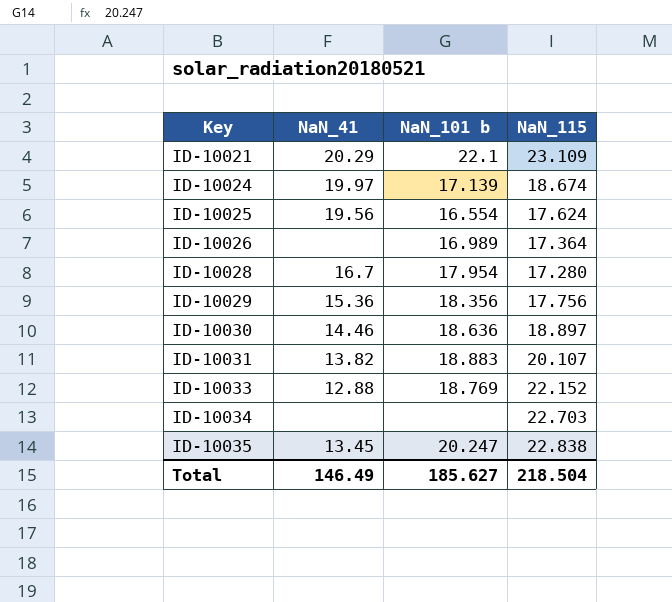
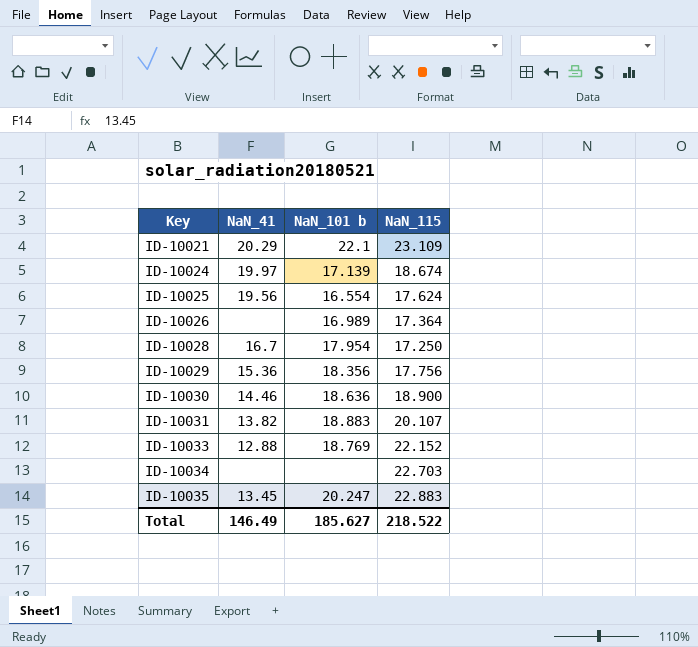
ID-10028 | NaN_115: 17.280 -> 17.250
ID-10030 | NaN_115: 18.897 -> 18.900
ID-10035 | NaN_115: 22.838 -> 22.883
Total | NaN_115: 218.504 -> 218.522

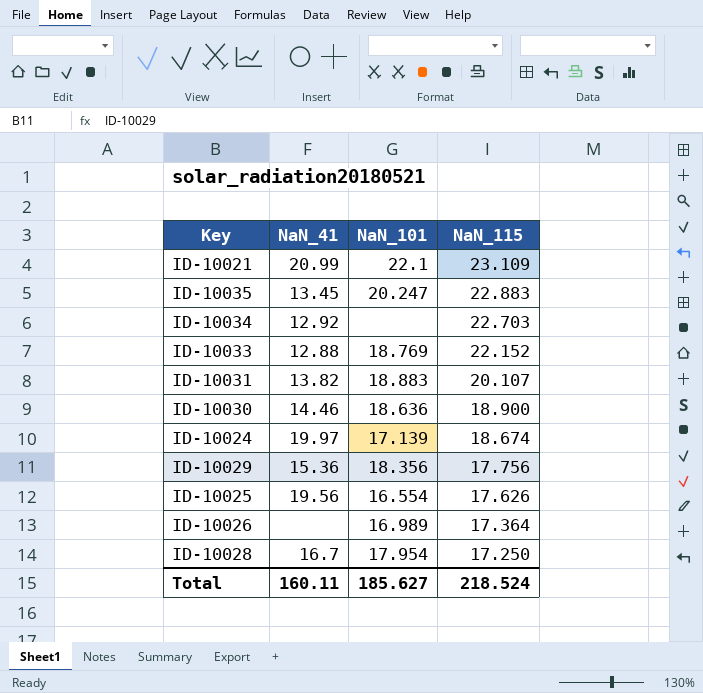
row order: Key ascending -> NaN_115 descending
column name: NaN_101 b -> NaN_101
ID-10021 | NaN_41: 20.29 -> 20.99
ID-10034 | NaN_41: none -> 12.92
ID-10025 | NaN_115: 17.624 -> 17.626
Total | NaN_41: 146.49 -> 160.11
Total | NaN_115: 218.522 -> 218.524

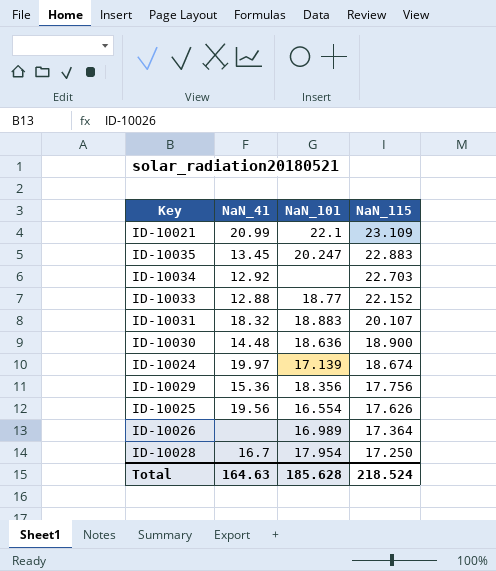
ID-10033 | NaN_101: 18.769 -> 18.77
ID-10031 | NaN_41: 13.82 -> 18.32
ID-10030 | NaN_41: 14.46 -> 14.48
Total | NaN_41: 160.11 -> 164.63
Total | NaN_101: 185.627 -> 185.628

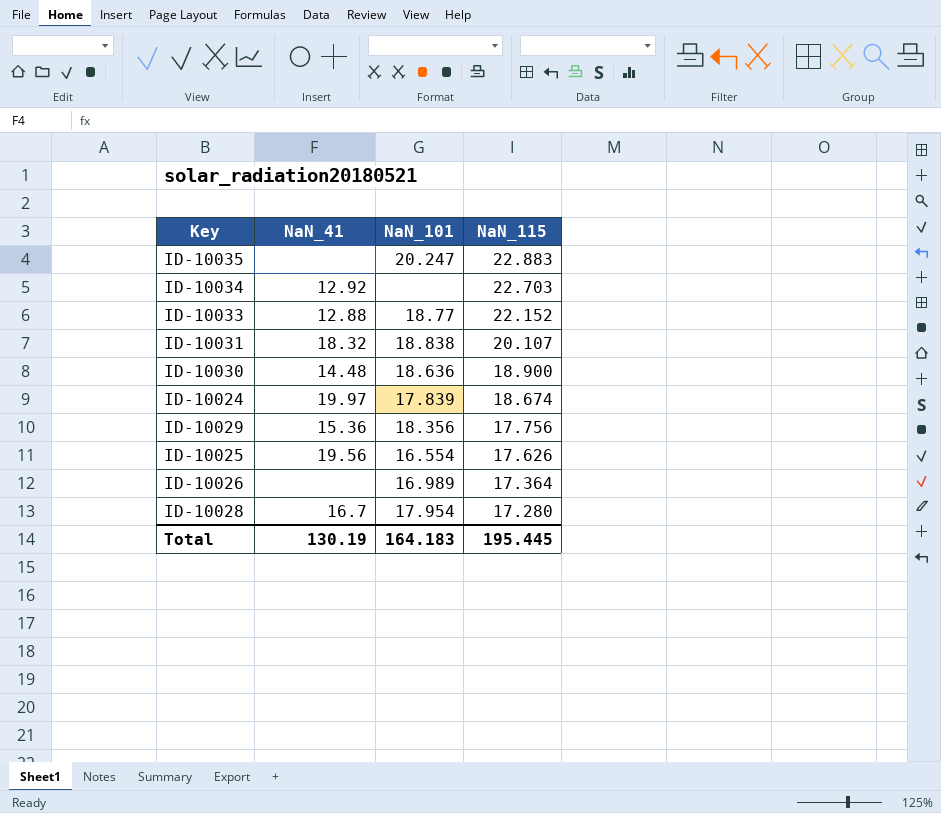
row ID-10021: 20.99 | 22.1 | 23.109 -> none
ID-10035 | NaN_41: 13.45 -> none
ID-10031 | NaN_101: 18.883 -> 18.838
ID-10024 | NaN_101: 17.139 -> 17.839
ID-10028 | NaN_115: 17.250 -> 17.280
Total | NaN_41: 164.63 -> 130.19
Total | NaN_101: 185.628 -> 164.183
Total | NaN_115: 218.524 -> 195.445

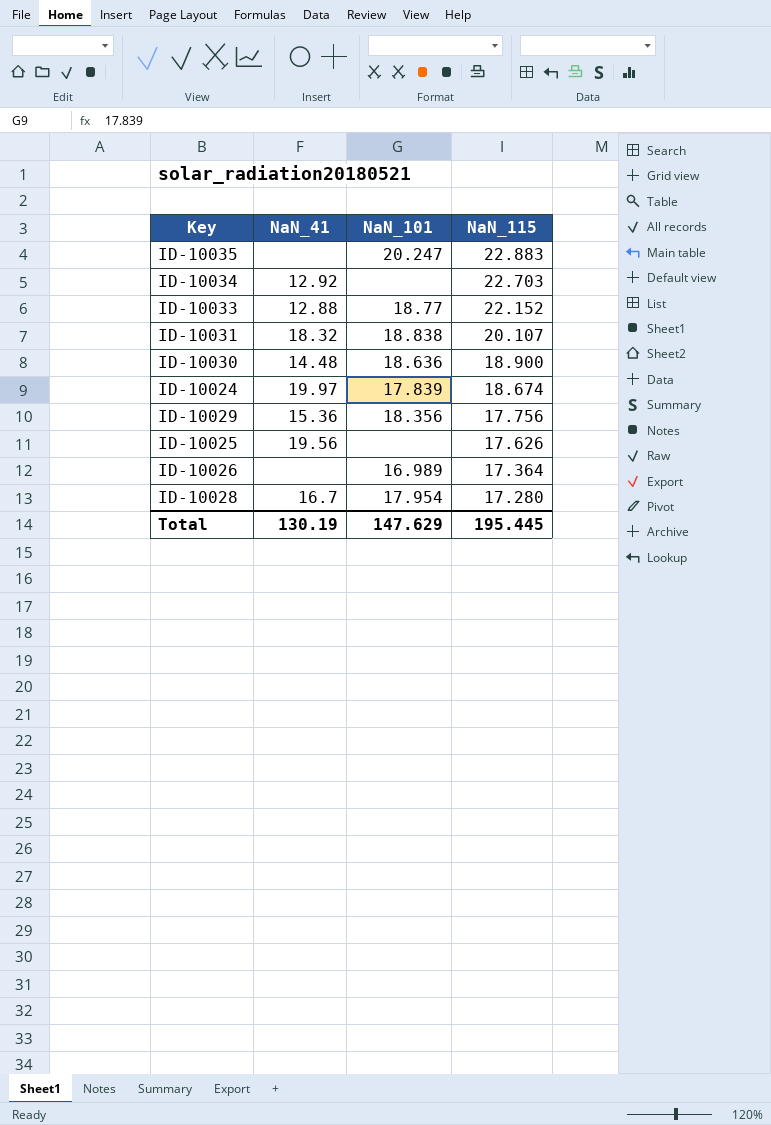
ID-10025 | NaN_101: 16.554 -> none
Total | NaN_101: 164.183 -> 147.629

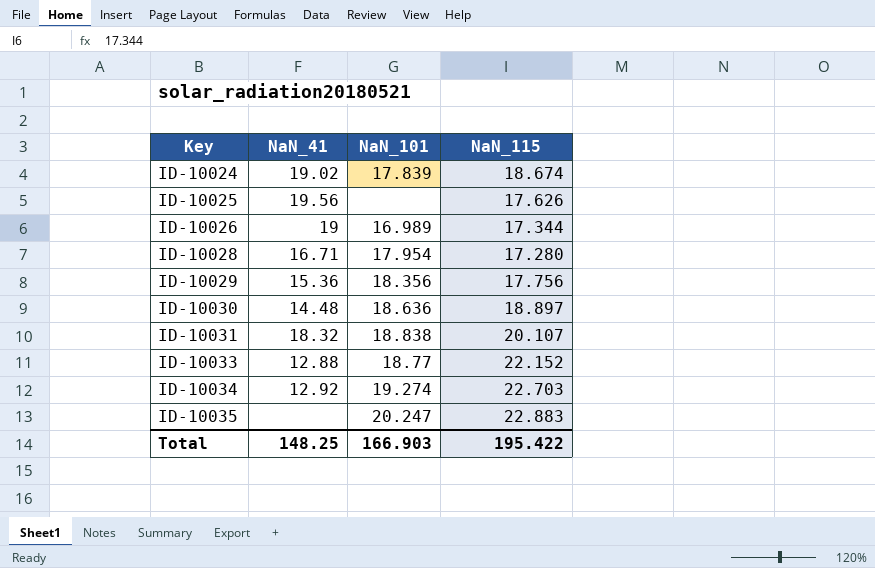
row order: NaN_115 descending -> Key ascending
ID-10024 | NaN_41: 19.97 -> 19.02
ID-10026 | NaN_41: none -> 19
ID-10026 | NaN_115: 17.364 -> 17.344
ID-10028 | NaN_41: 16.7 -> 16.71
ID-10030 | NaN_115: 18.900 -> 18.897
ID-10034 | NaN_101: none -> 19.274
Total | NaN_41: 130.19 -> 148.25
Total | NaN_101: 147.629 -> 166.903
Total | NaN_115: 195.445 -> 195.422

